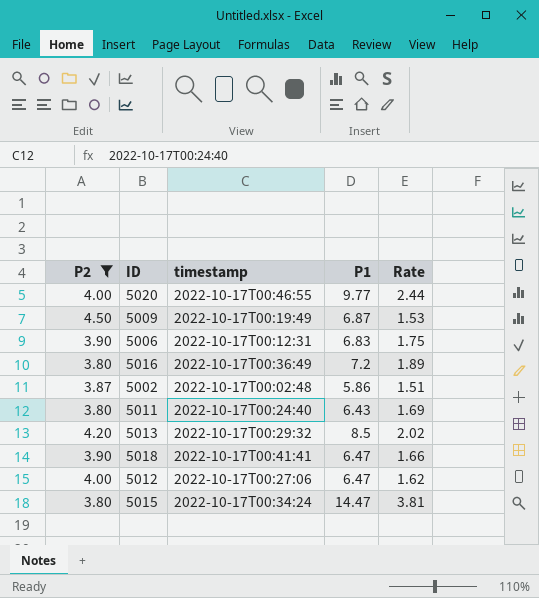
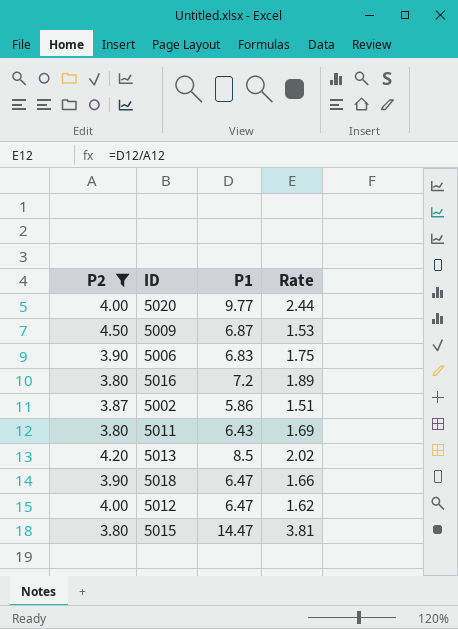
column timestamp | position: 3 -> none

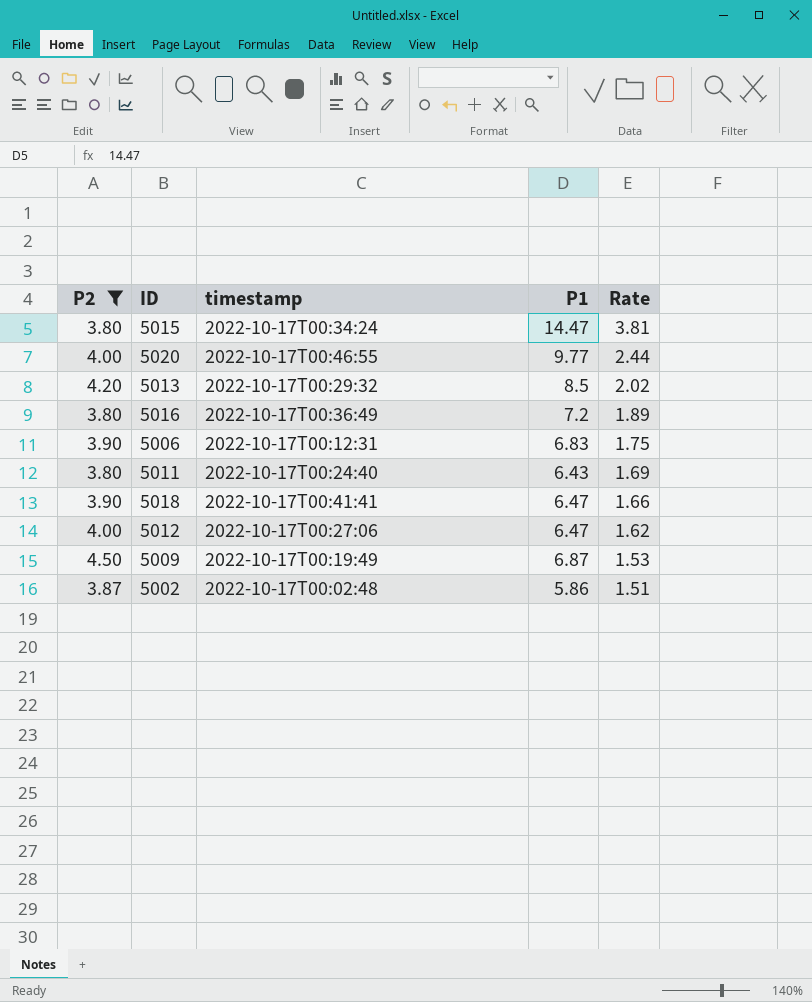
row order: none -> Rate descending
column timestamp | position: none -> 3

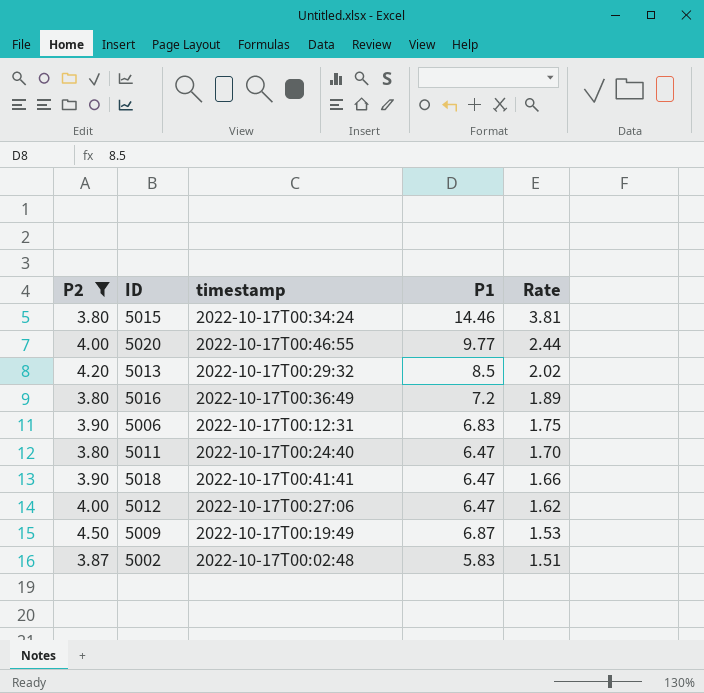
5015 | P1: 14.47 -> 14.46
5011 | P1: 6.43 -> 6.47
5011 | Rate: 1.69 -> 1.70
5002 | P1: 5.86 -> 5.83

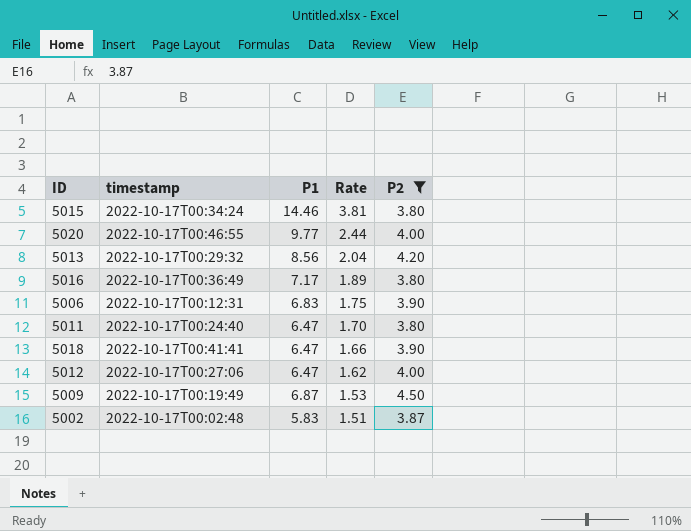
column P2 | position: 1 -> 5
5013 | P1: 8.5 -> 8.56
5013 | Rate: 2.02 -> 2.04
5016 | P1: 7.2 -> 7.17

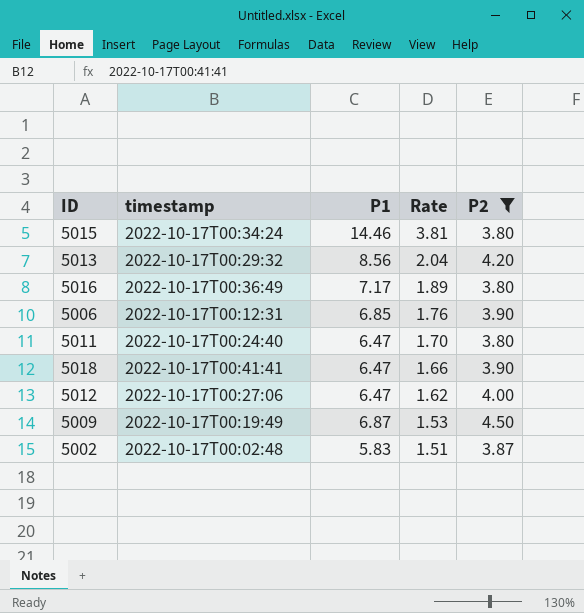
row 5020: 2022-10-17T00:46:55 | 9.77 | 2.44 | 4.00 -> none
5006 | P1: 6.83 -> 6.85
5006 | Rate: 1.75 -> 1.76

